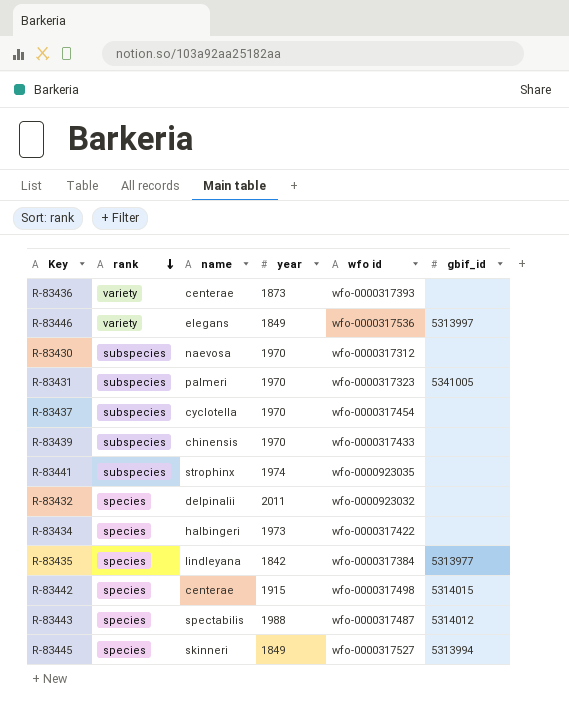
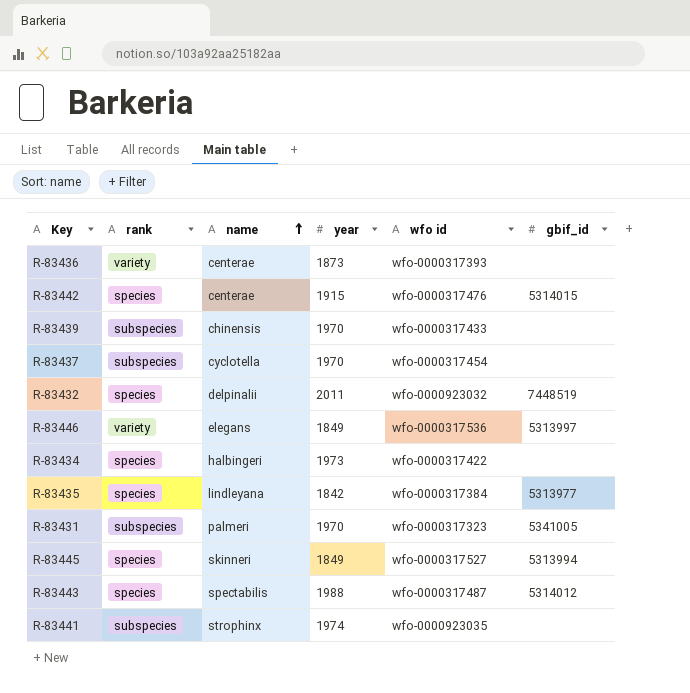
row order: rank descending -> name ascending
row R-83430: subspecies | naevosa | 1970 | wfo-0000317312 | none -> none
R-83442 | wfo id: wfo-0000317498 -> wfo-0000317476
R-83432 | gbif_id: none -> 7448519

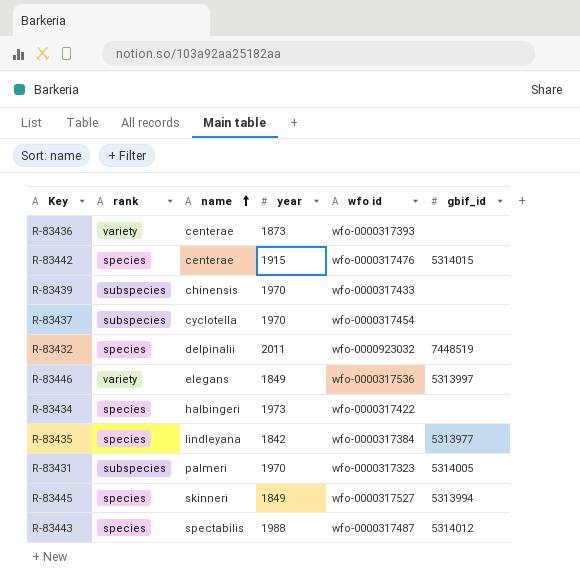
row R-83441: subspecies | strophinx | 1974 | wfo-0000923035 | none -> none
R-83431 | gbif_id: 5341005 -> 5314005

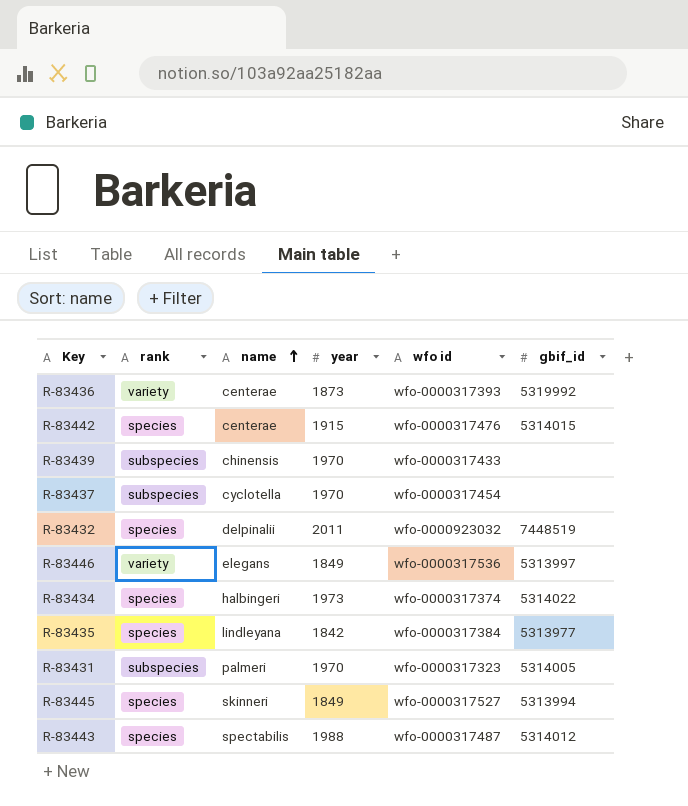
R-83436 | gbif_id: none -> 5319992
R-83434 | wfo id: wfo-0000317422 -> wfo-0000317374
R-83434 | gbif_id: none -> 5314022

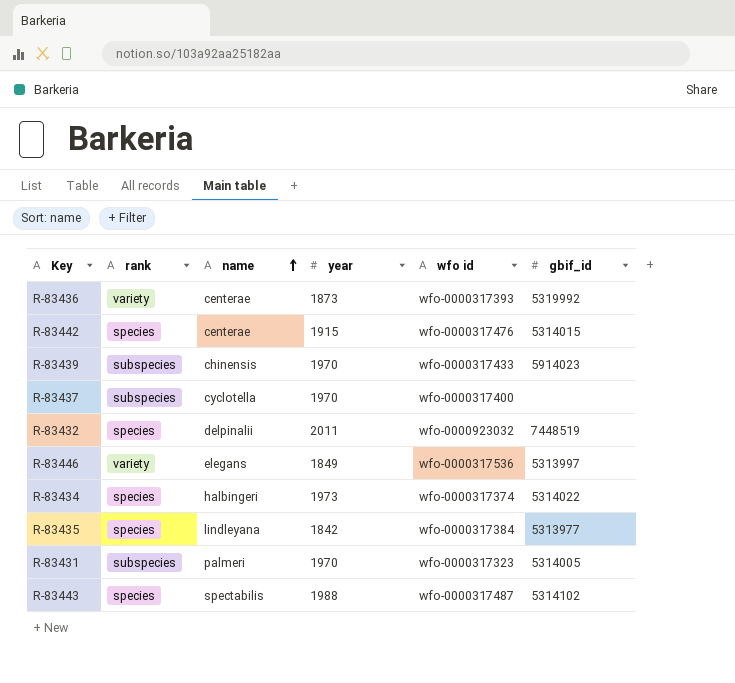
row R-83445: species | skinneri | 1849 | wfo-0000317527 | 5313994 -> none
R-83439 | gbif_id: none -> 5914023
R-83437 | wfo id: wfo-0000317454 -> wfo-0000317400
R-83443 | gbif_id: 5314012 -> 5314102

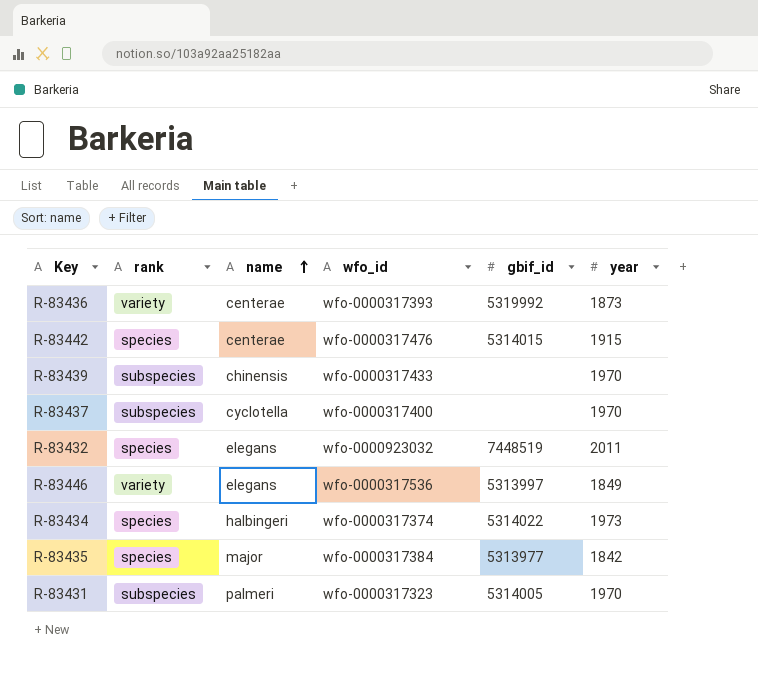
column name: wfo id -> wfo_id
column year | position: 4 -> 6
row R-83443: species | spectabilis | 1988 | wfo-0000317487 | 5314102 -> none
R-83439 | gbif_id: 5914023 -> none
R-83432 | name: delpinalii -> elegans
R-83435 | name: lindleyana -> major

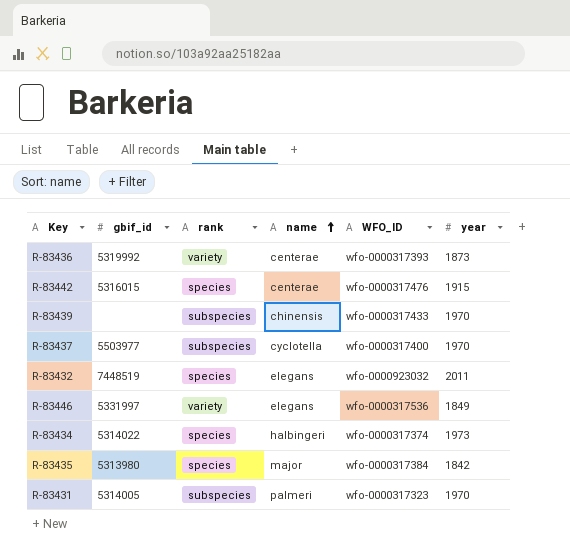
column gbif_id | position: 5 -> 2
column name: wfo_id -> WFO_ID
R-83442 | gbif_id: 5314015 -> 5316015
R-83437 | gbif_id: none -> 5503977
R-83446 | gbif_id: 5313997 -> 5331997
R-83435 | gbif_id: 5313977 -> 5313980

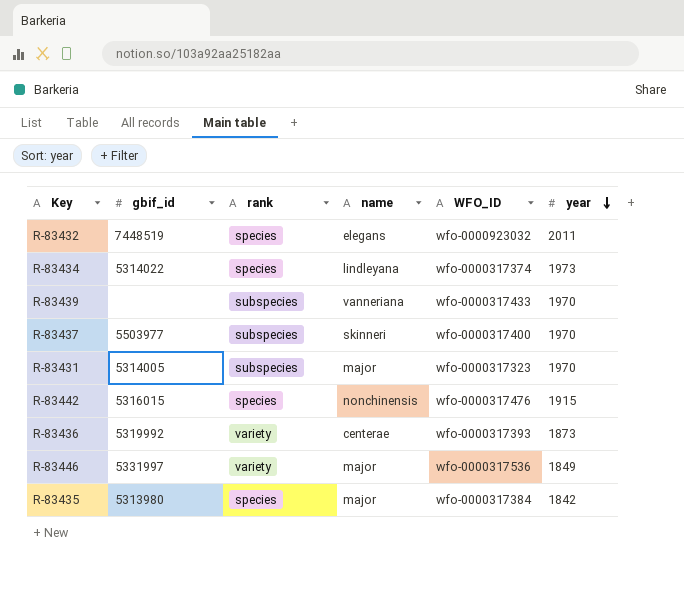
row order: name ascending -> year descending
R-83434 | name: halbingeri -> lindleyana
R-83439 | name: chinensis -> vanneriana
R-83437 | name: cyclotella -> skinneri
R-83431 | name: palmeri -> major
R-83442 | name: centerae -> nonchinensis
R-83446 | name: elegans -> major

